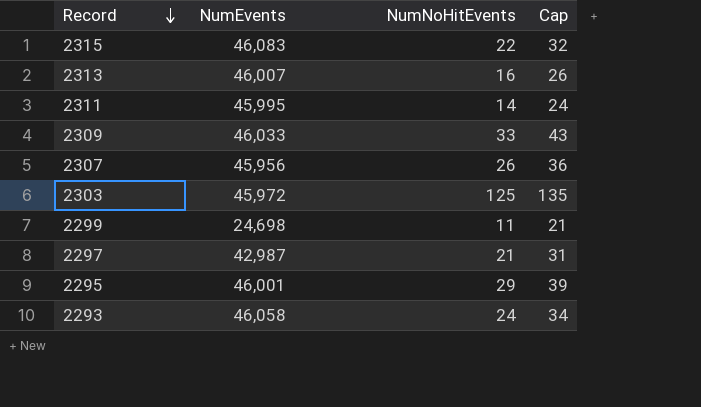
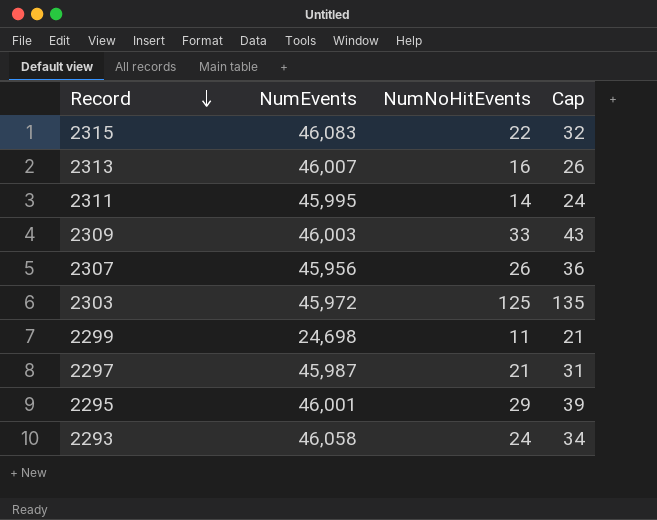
2309 | NumEvents: 46,033 -> 46,003
2297 | NumEvents: 42,987 -> 45,987

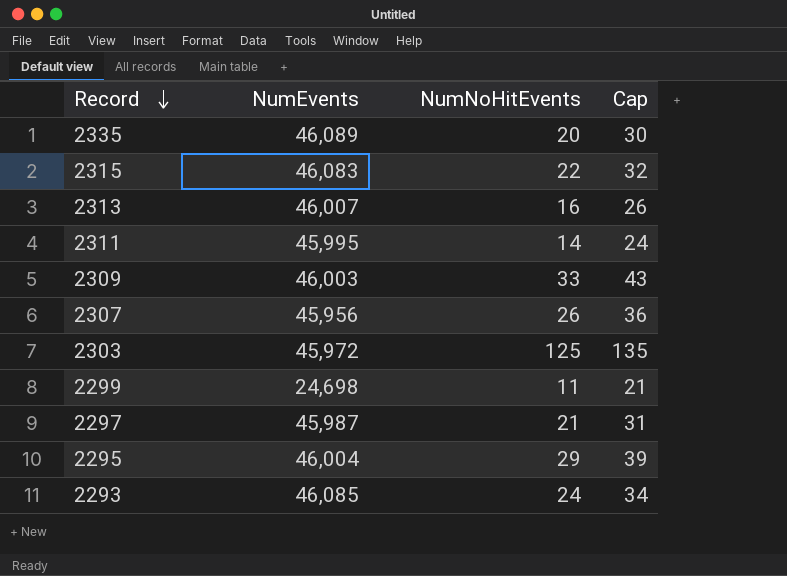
row 2335: none -> 46,089 | 20 | 30
2295 | NumEvents: 46,001 -> 46,004
2293 | NumEvents: 46,058 -> 46,085

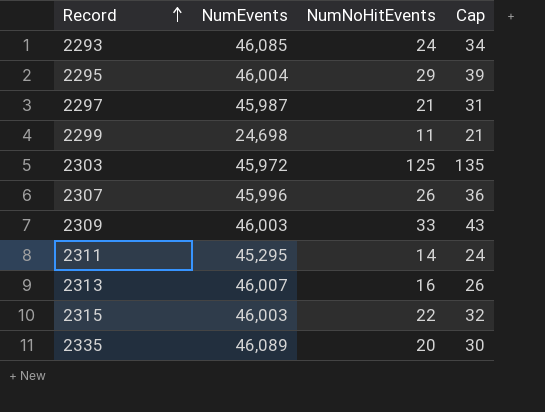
row order: Record descending -> Record ascending
2307 | NumEvents: 45,956 -> 45,996
2311 | NumEvents: 45,995 -> 45,295
2315 | NumEvents: 46,083 -> 46,003

